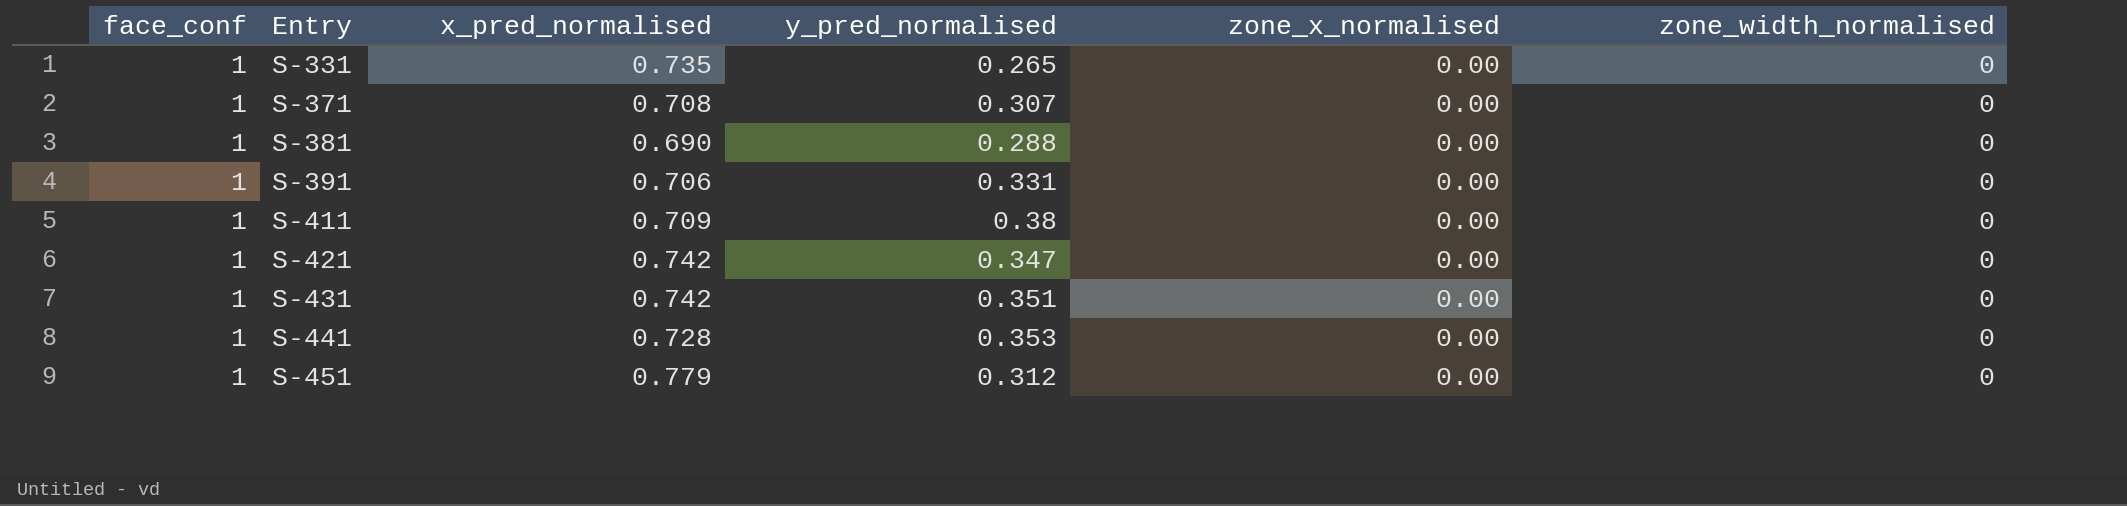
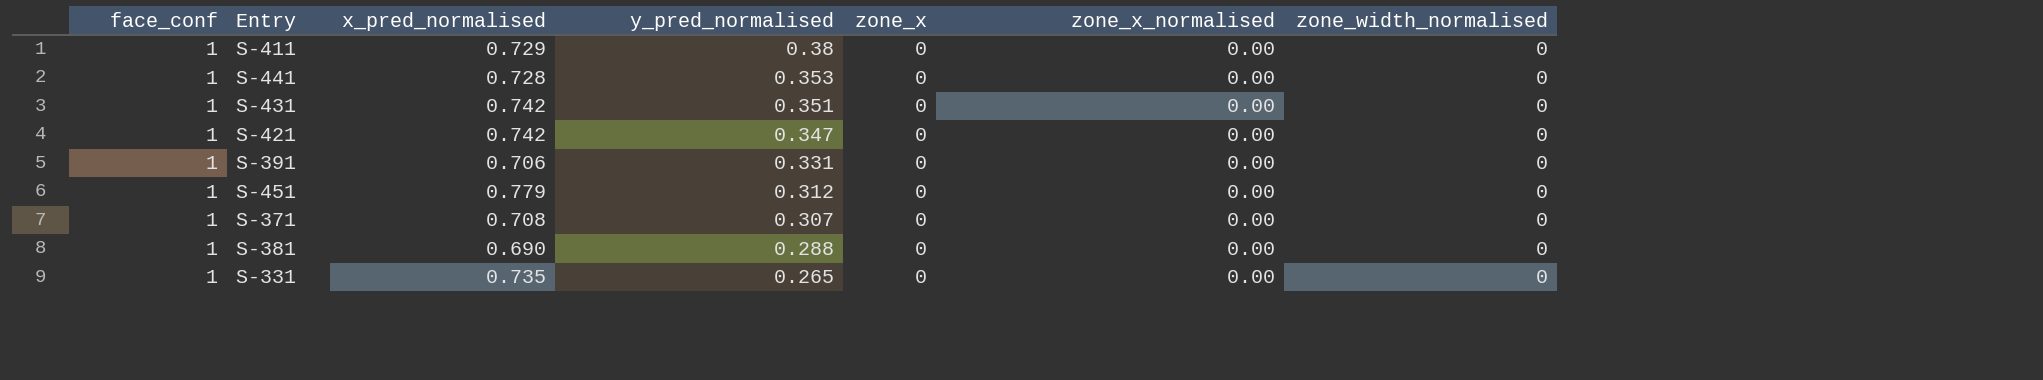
row order: Entry ascending -> y_pred_normalised descending
column zone_x | position: none -> 5
S-411 | x_pred_normalised: 0.709 -> 0.729

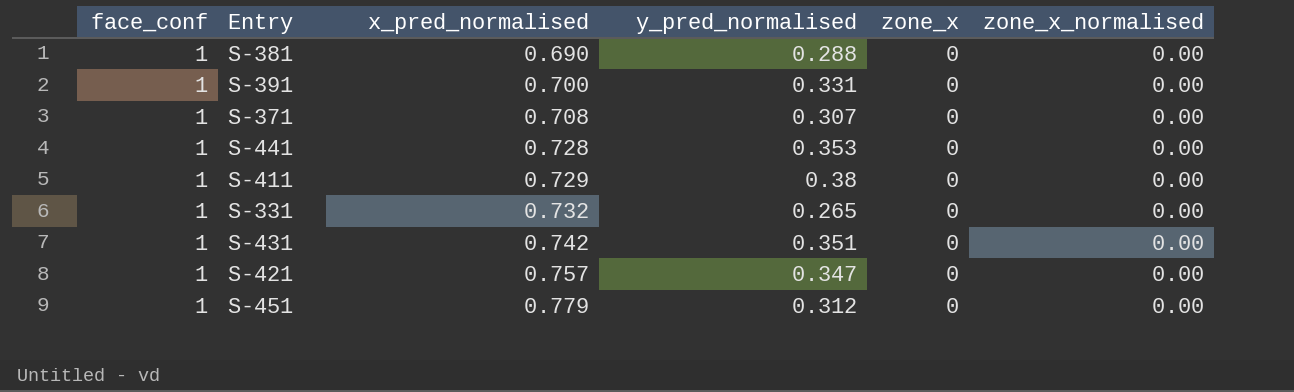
row order: y_pred_normalised descending -> x_pred_normalised ascending
column zone_width_normalised | position: 7 -> none
S-391 | x_pred_normalised: 0.706 -> 0.700
S-331 | x_pred_normalised: 0.735 -> 0.732
S-421 | x_pred_normalised: 0.742 -> 0.757

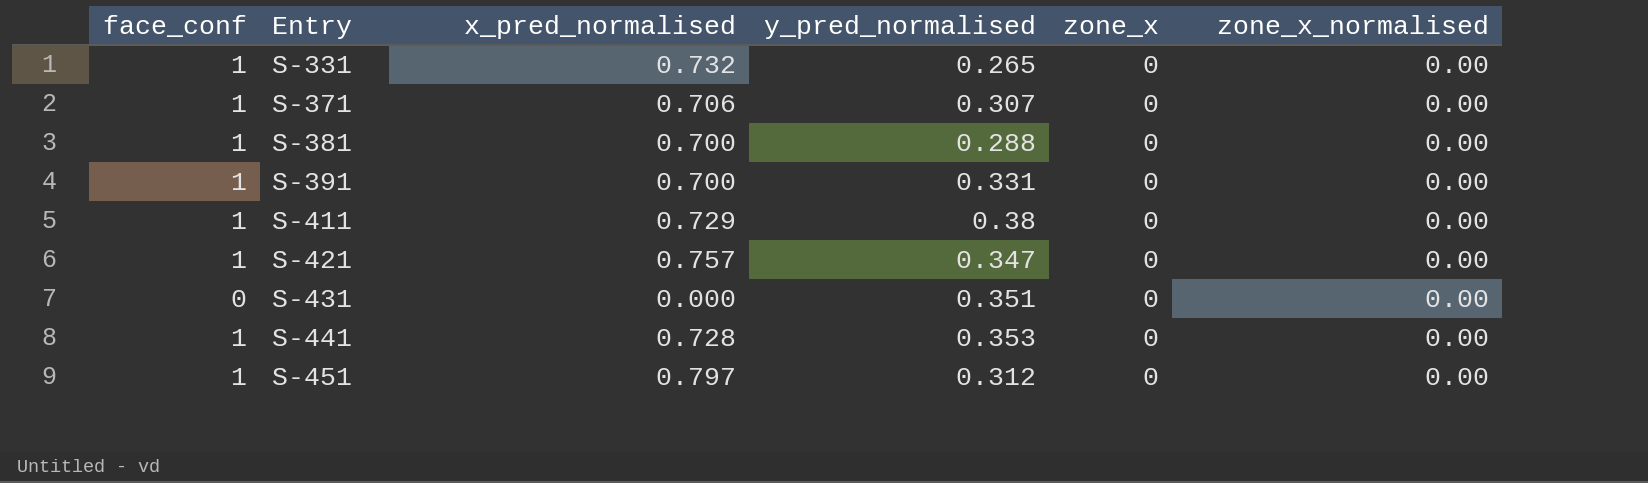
row order: x_pred_normalised ascending -> Entry ascending
S-371 | x_pred_normalised: 0.708 -> 0.706
S-381 | x_pred_normalised: 0.690 -> 0.700
S-431 | face_conf: 1 -> 0
S-431 | x_pred_normalised: 0.742 -> 0.000
S-451 | x_pred_normalised: 0.779 -> 0.797

